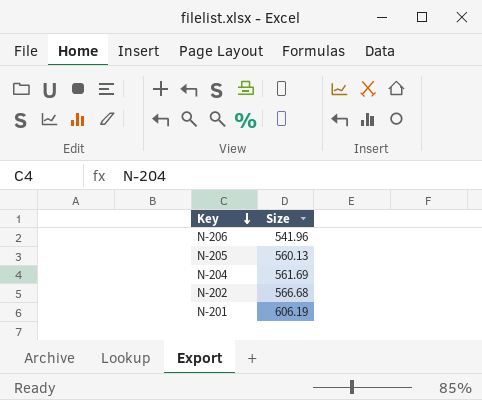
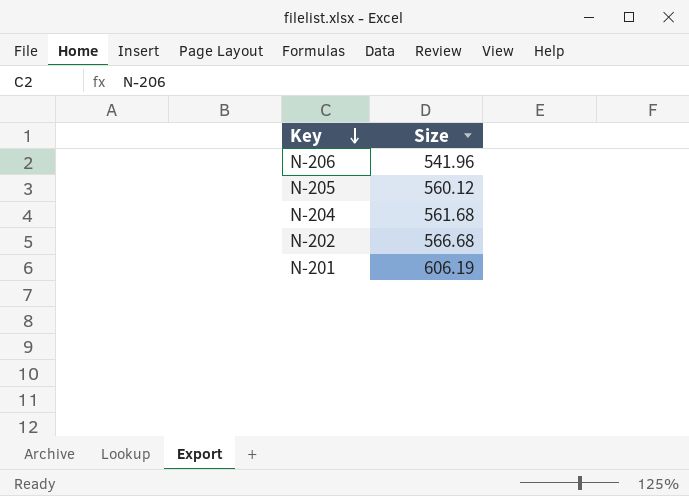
N-205 | Size: 560.13 -> 560.12
N-204 | Size: 561.69 -> 561.68

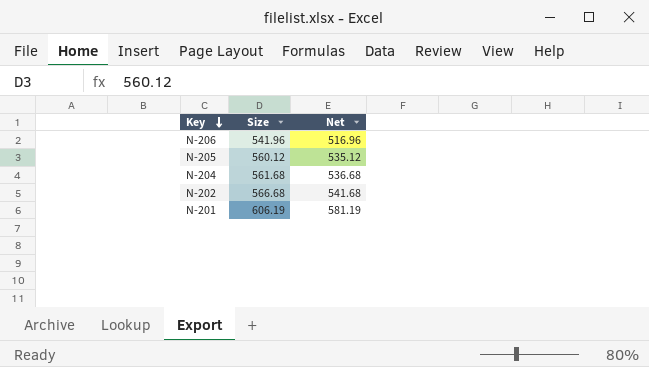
column Net | formula: none -> [Size] - 25

